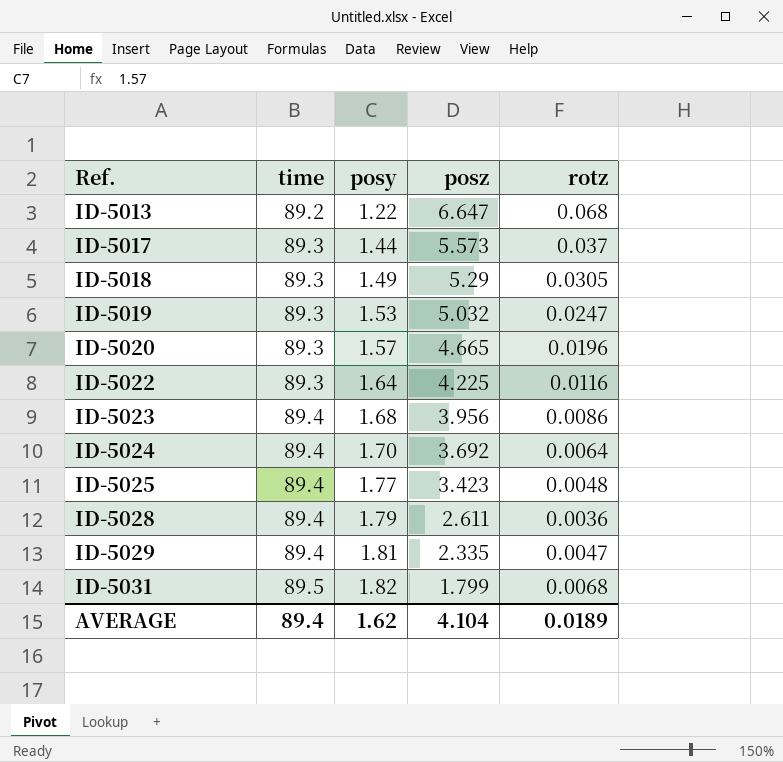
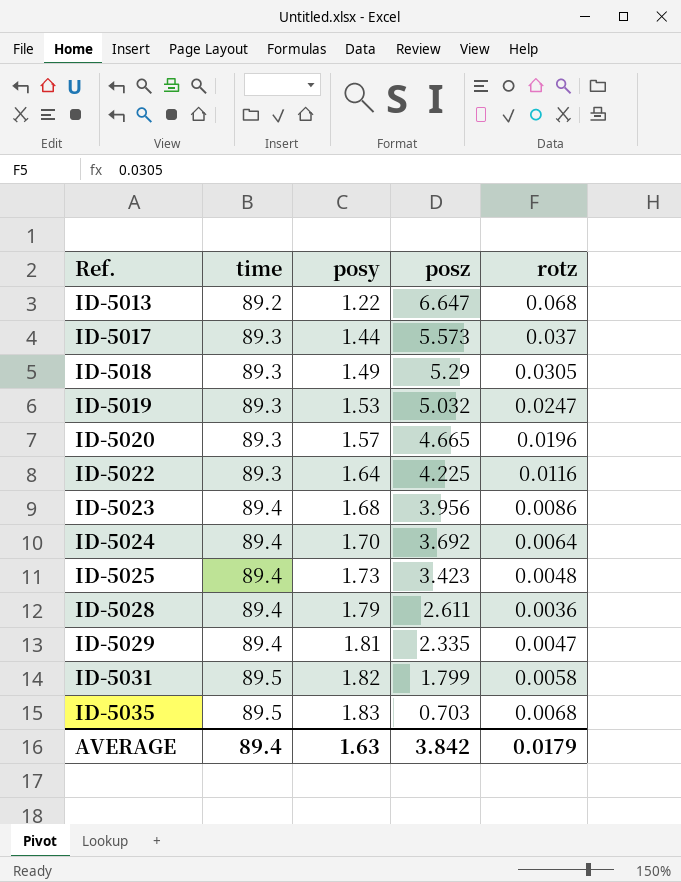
ID-5025 | posy: 1.77 -> 1.73
ID-5031 | rotz: 0.0068 -> 0.0058
row ID-5035: none -> 89.5 | 1.83 | 0.703 | 0.0068
AVERAGE | posy: 1.62 -> 1.63
AVERAGE | posz: 4.104 -> 3.842
AVERAGE | rotz: 0.0189 -> 0.0179

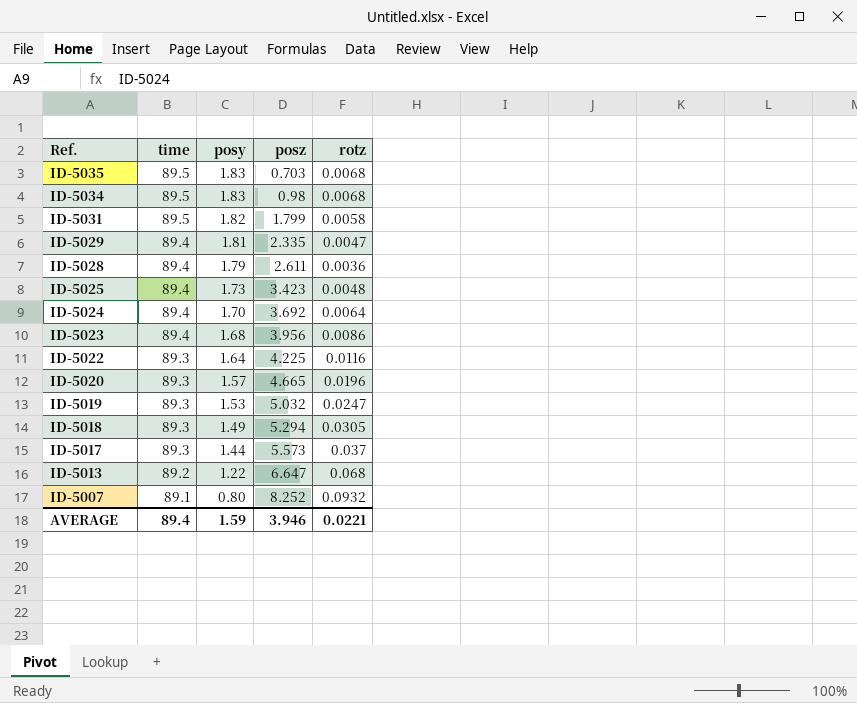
row order: Ref. ascending -> Ref. descending
row ID-5034: none -> 89.5 | 1.83 | 0.98 | 0.0068
ID-5018 | posz: 5.29 -> 5.294
row ID-5007: none -> 89.1 | 0.80 | 8.252 | 0.0932
AVERAGE | posy: 1.63 -> 1.59
AVERAGE | posz: 3.842 -> 3.946
AVERAGE | rotz: 0.0179 -> 0.0221

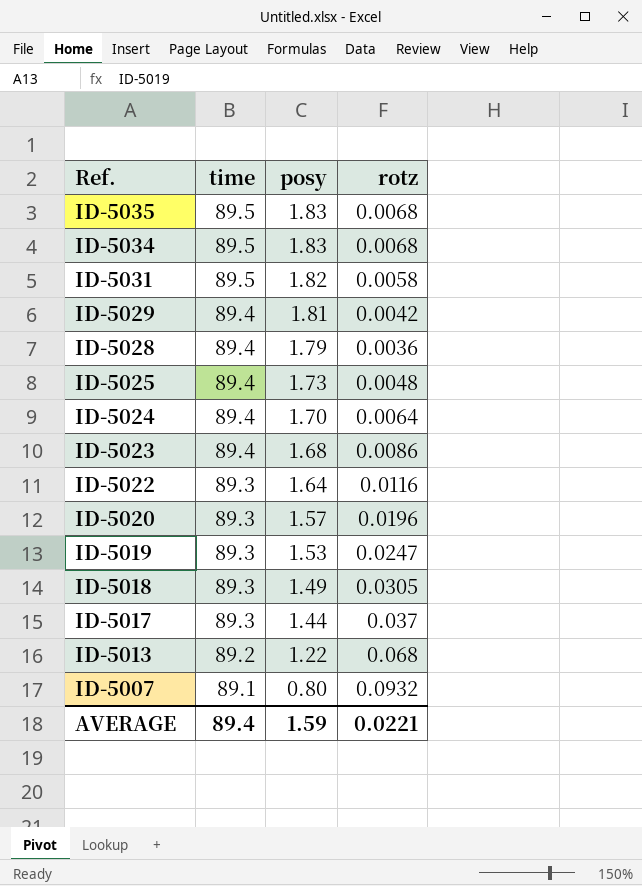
column posz | position: 4 -> none
ID-5029 | rotz: 0.0047 -> 0.0042

